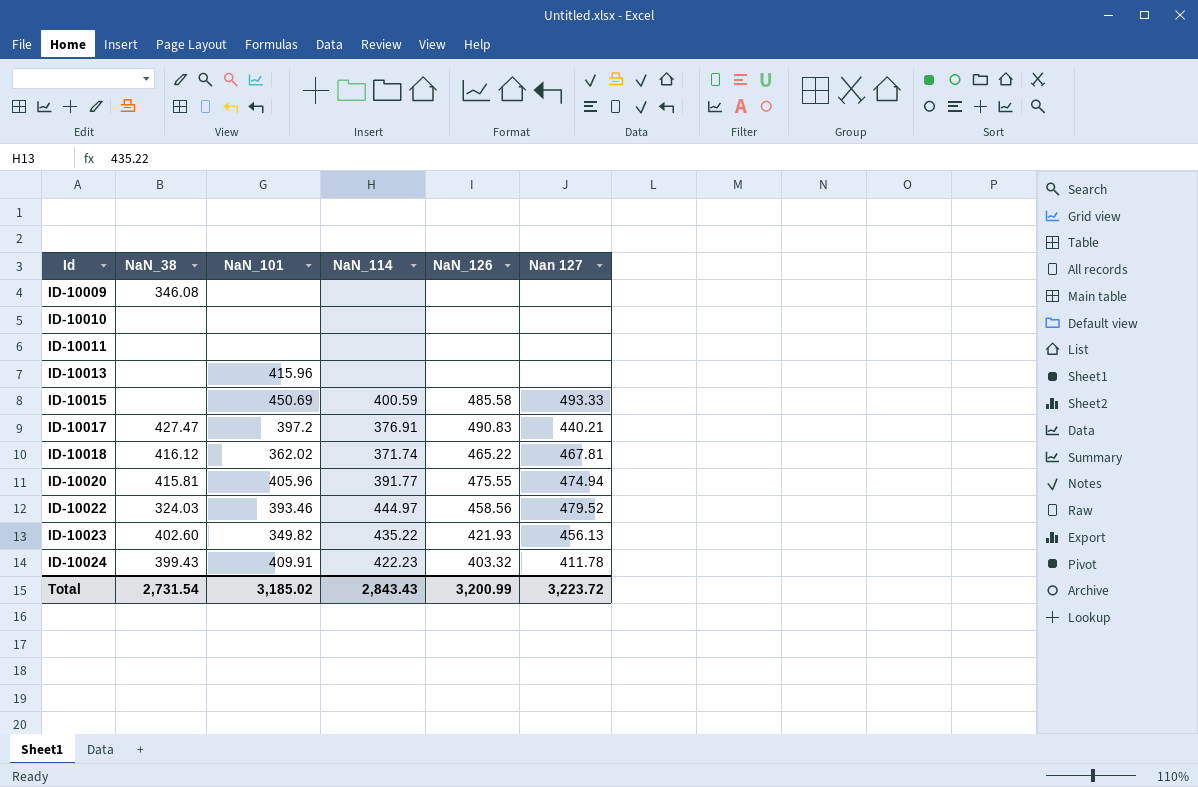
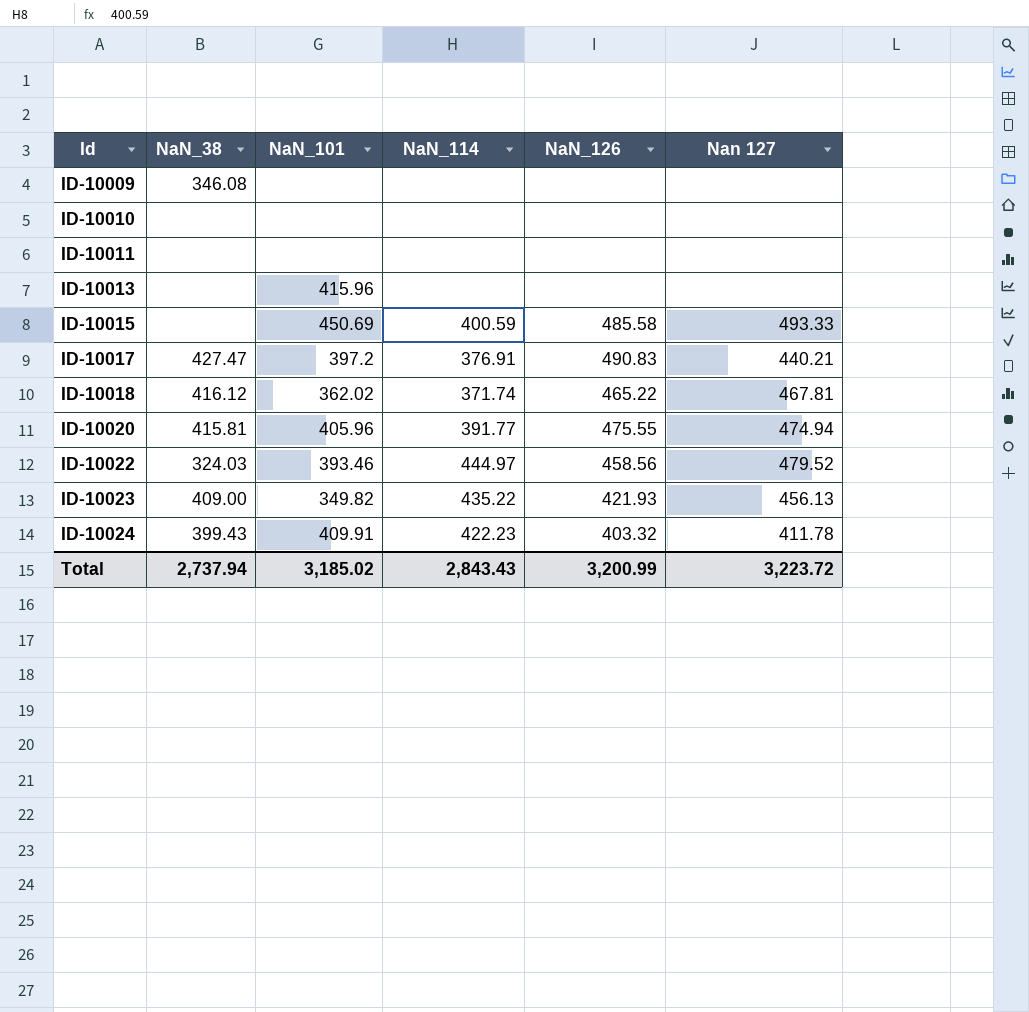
ID-10023 | NaN_38: 402.60 -> 409.00
Total | NaN_38: 2,731.54 -> 2,737.94

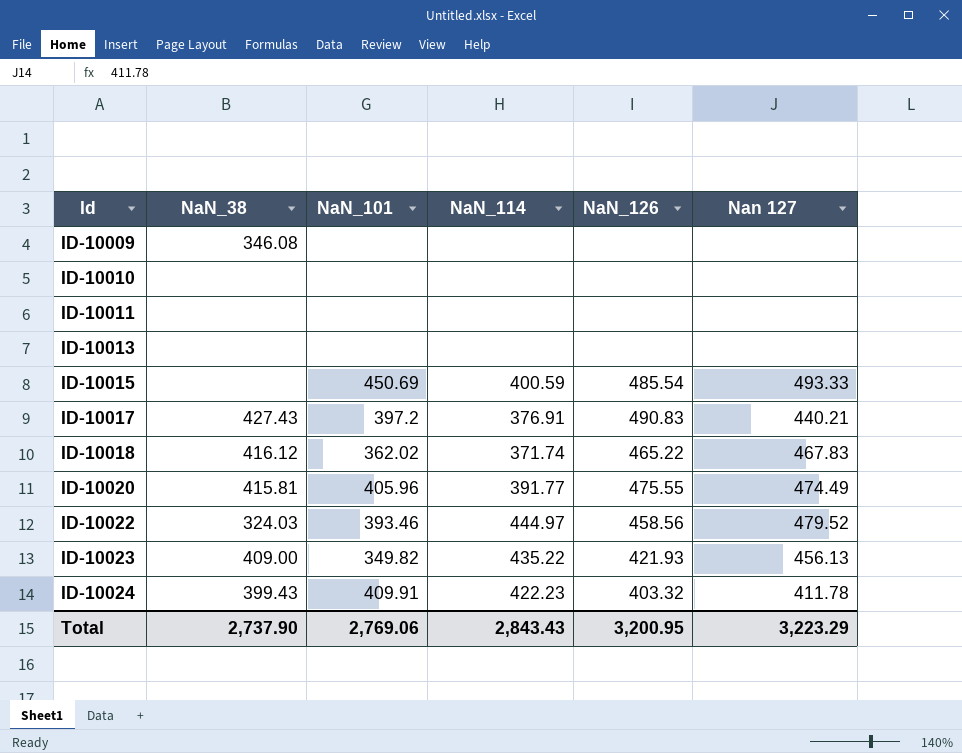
ID-10013 | NaN_101: 415.96 -> none
ID-10015 | NaN_126: 485.58 -> 485.54
ID-10017 | NaN_38: 427.47 -> 427.43
ID-10018 | Nan 127: 467.81 -> 467.83
ID-10020 | Nan 127: 474.94 -> 474.49
Total | NaN_38: 2,737.94 -> 2,737.90
Total | NaN_101: 3,185.02 -> 2,769.06
Total | NaN_126: 3,200.99 -> 3,200.95
Total | Nan 127: 3,223.72 -> 3,223.29

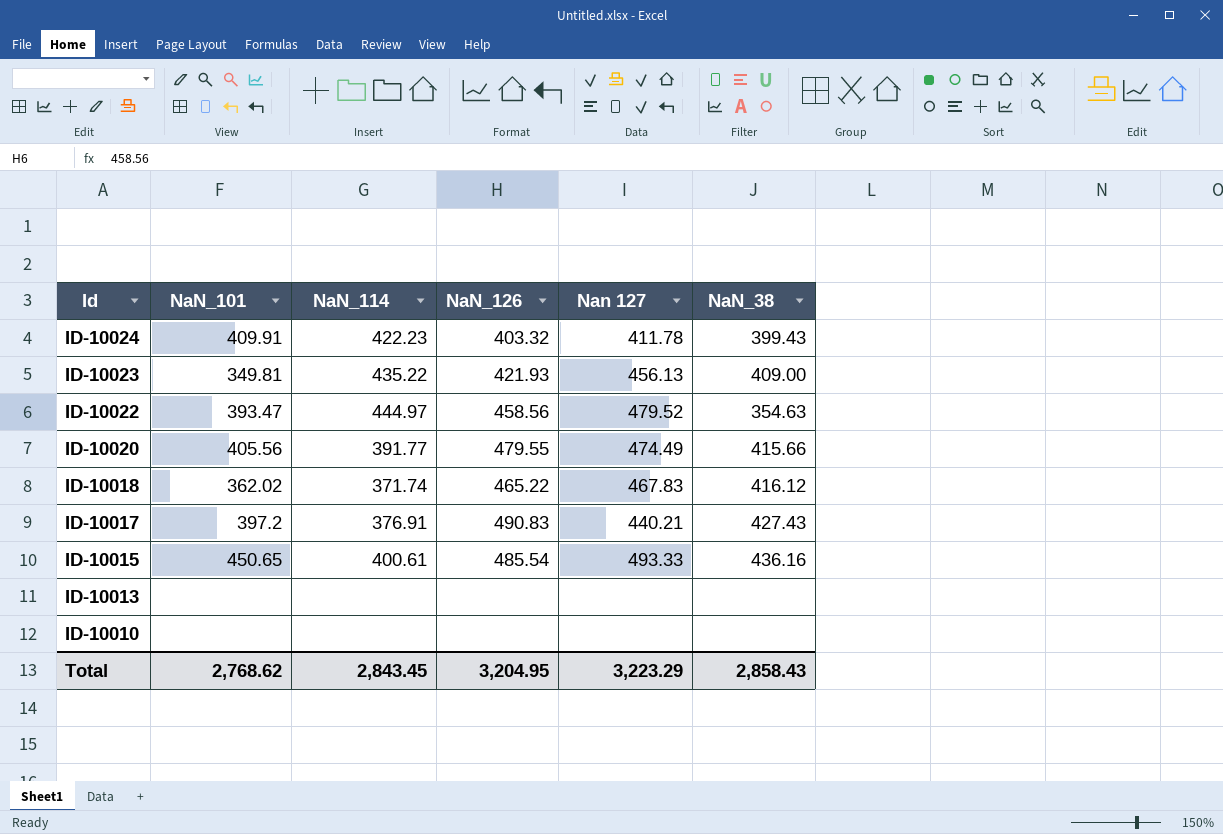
row order: Id ascending -> Id descending
column NaN_38 | position: 2 -> 6
row ID-10009: 346.08 | none | none | none | none -> none
row ID-10011: none | none | none | none | none -> none
ID-10023 | NaN_101: 349.82 -> 349.81
ID-10022 | NaN_101: 393.46 -> 393.47
ID-10022 | NaN_38: 324.03 -> 354.63
ID-10020 | NaN_101: 405.96 -> 405.56
ID-10020 | NaN_126: 475.55 -> 479.55
ID-10020 | NaN_38: 415.81 -> 415.66
ID-10015 | NaN_101: 450.69 -> 450.65
ID-10015 | NaN_114: 400.59 -> 400.61
ID-10015 | NaN_38: none -> 436.16
Total | NaN_101: 2,769.06 -> 2,768.62
Total | NaN_114: 2,843.43 -> 2,843.45
Total | NaN_126: 3,200.95 -> 3,204.95
Total | NaN_38: 2,737.90 -> 2,858.43

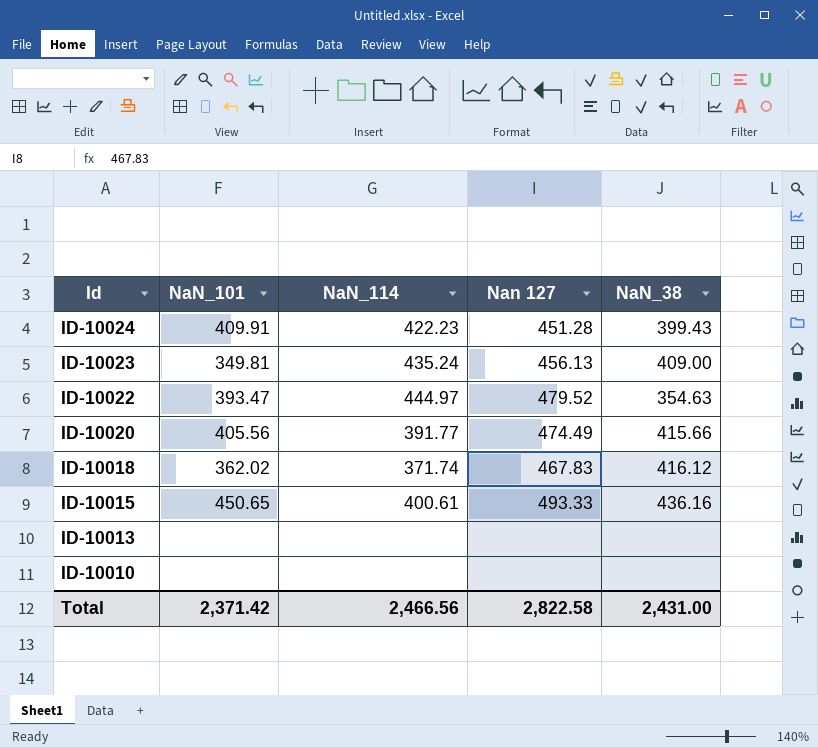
column NaN_126 | position: 4 -> none
row ID-10017: 397.2 | 376.91 | 490.83 | 440.21 | 427.43 -> none
ID-10024 | Nan 127: 411.78 -> 451.28
ID-10023 | NaN_114: 435.22 -> 435.24
Total | NaN_101: 2,768.62 -> 2,371.42
Total | NaN_114: 2,843.45 -> 2,466.56
Total | Nan 127: 3,223.29 -> 2,822.58
Total | NaN_38: 2,858.43 -> 2,431.00

